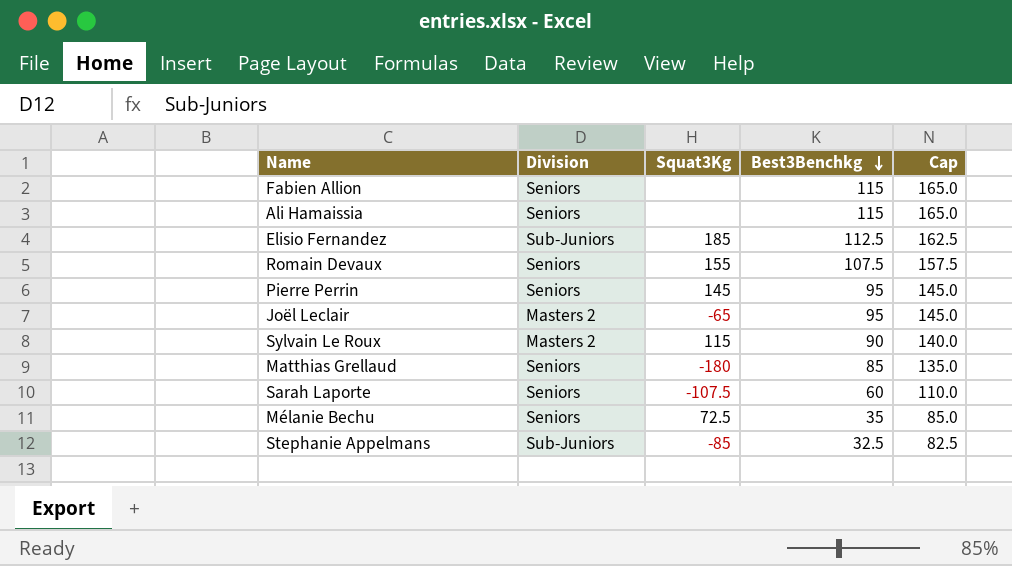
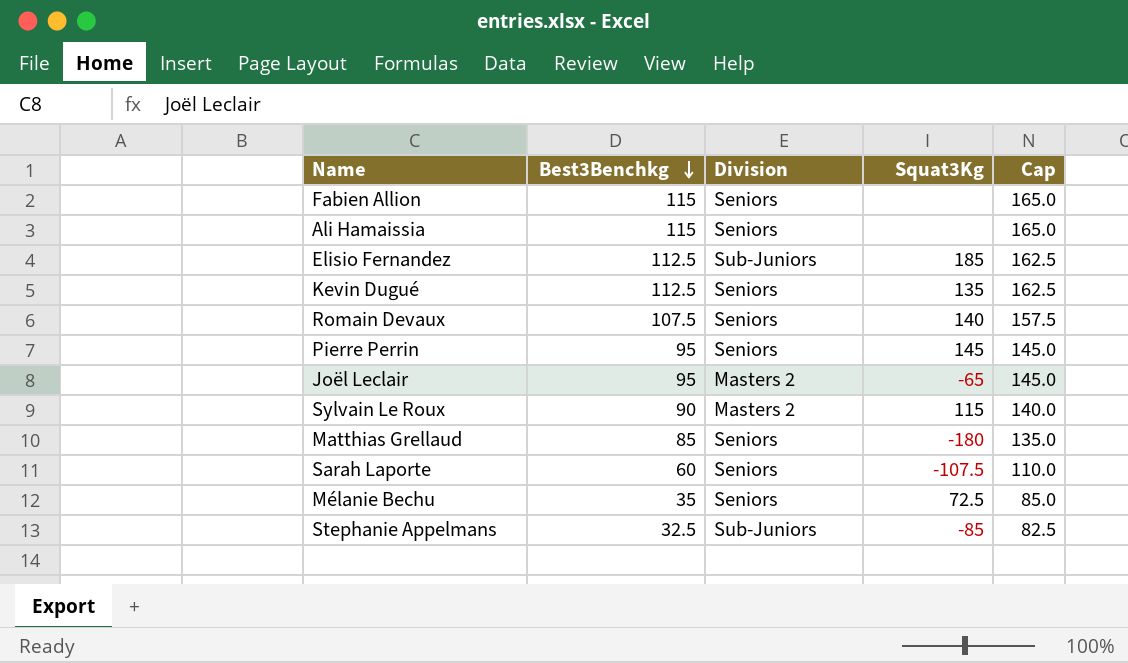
column Best3Benchkg | position: 4 -> 2
row Kevin Dugué: none -> 112.5 | Seniors | 135 | 162.5
Romain Devaux | Squat3Kg: 155 -> 140

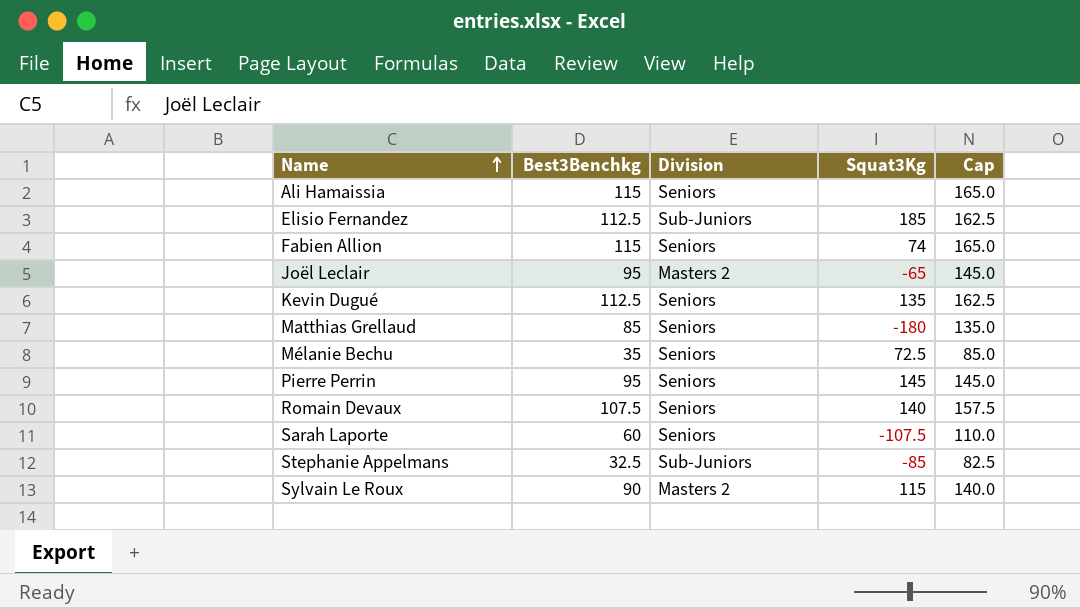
row order: Best3Benchkg descending -> Name ascending
Fabien Allion | Squat3Kg: none -> 74

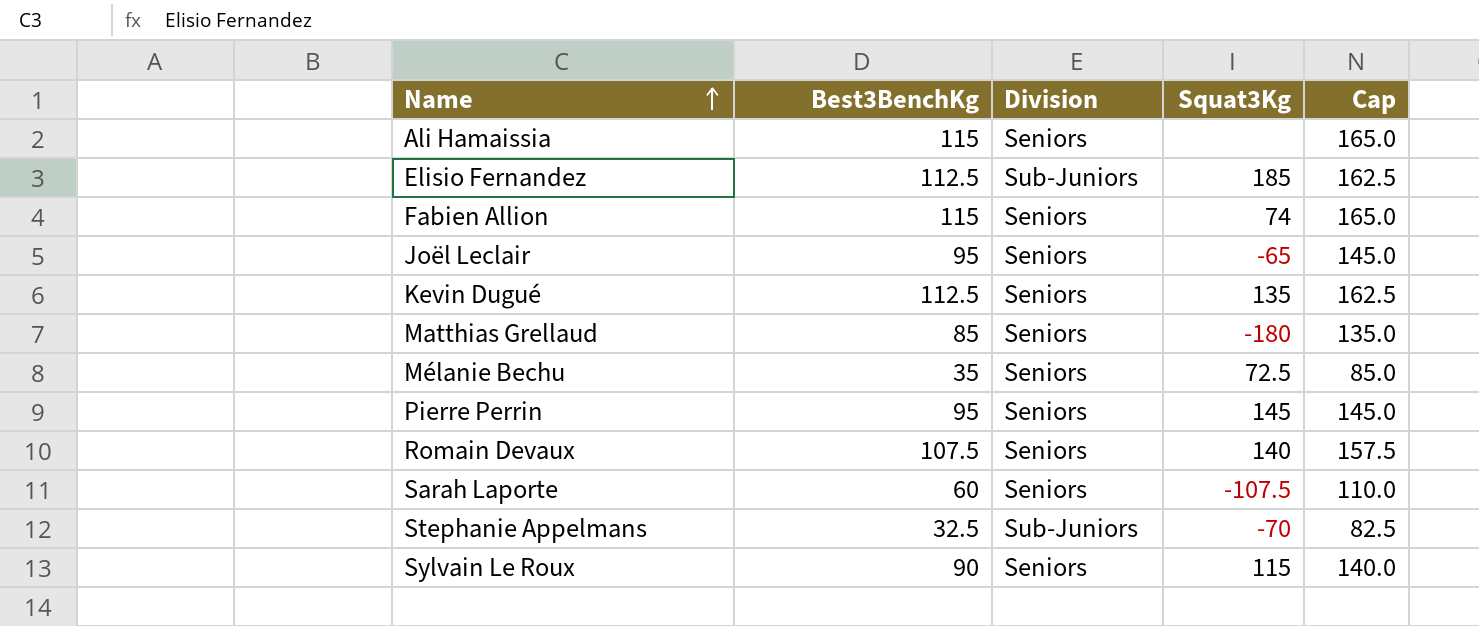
column name: Best3Benchkg -> Best3BenchKg
Joël Leclair | Division: Masters 2 -> Seniors
Stephanie Appelmans | Squat3Kg: -85 -> -70
Sylvain Le Roux | Division: Masters 2 -> Seniors

